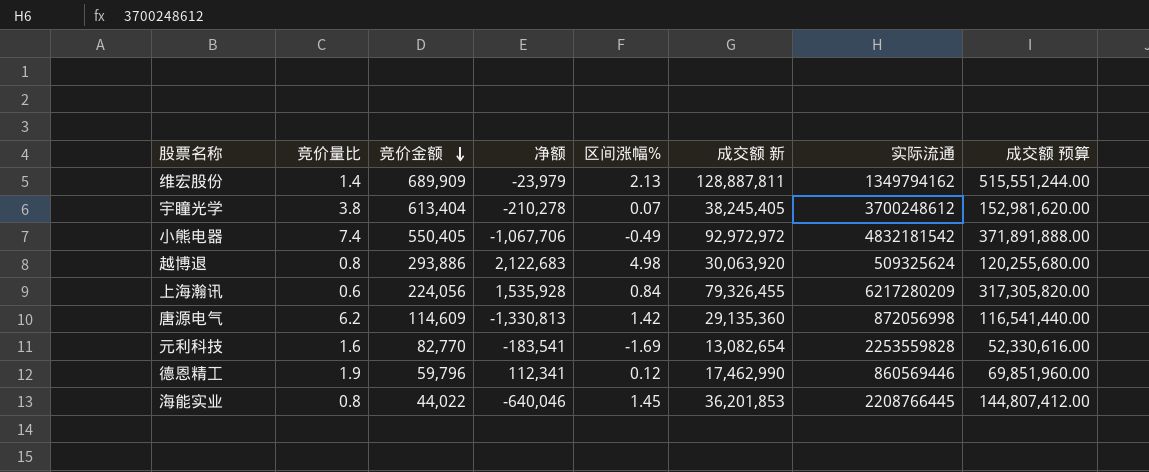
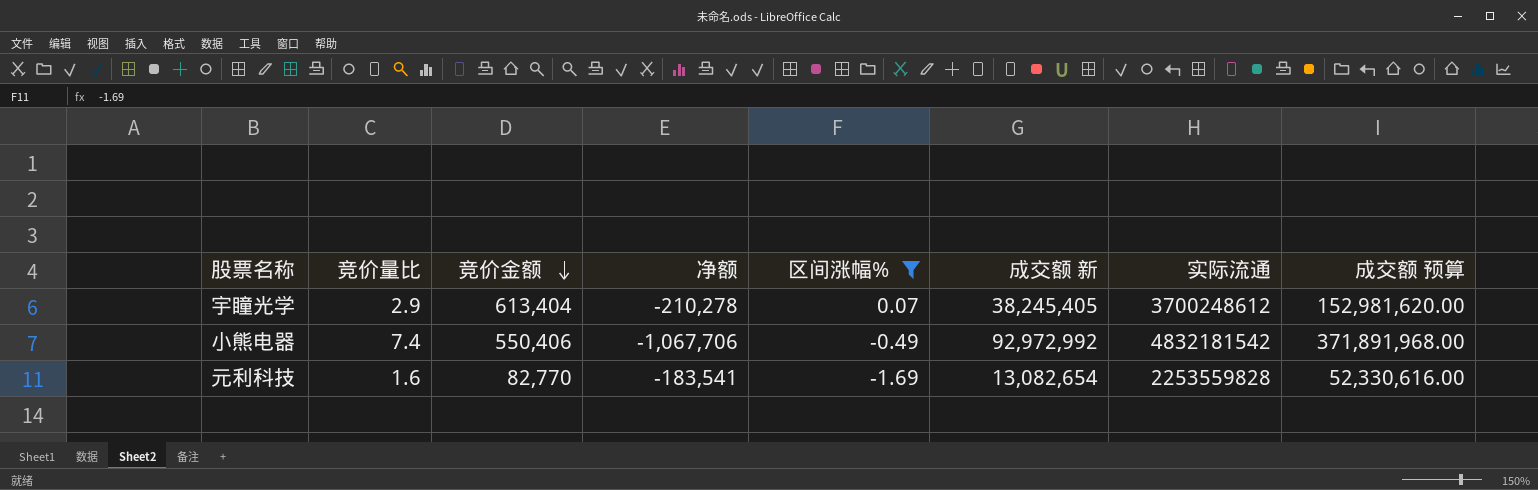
filter: none -> 区间涨幅% <= 0.07
宇瞳光学 | 竞价量比: 3.8 -> 2.9
小熊电器 | 竞价金额: 550,405 -> 550,406
小熊电器 | 成交额 新: 92,972,972 -> 92,972,992
小熊电器 | 成交额 预算: 371,891,888.00 -> 371,891,968.00

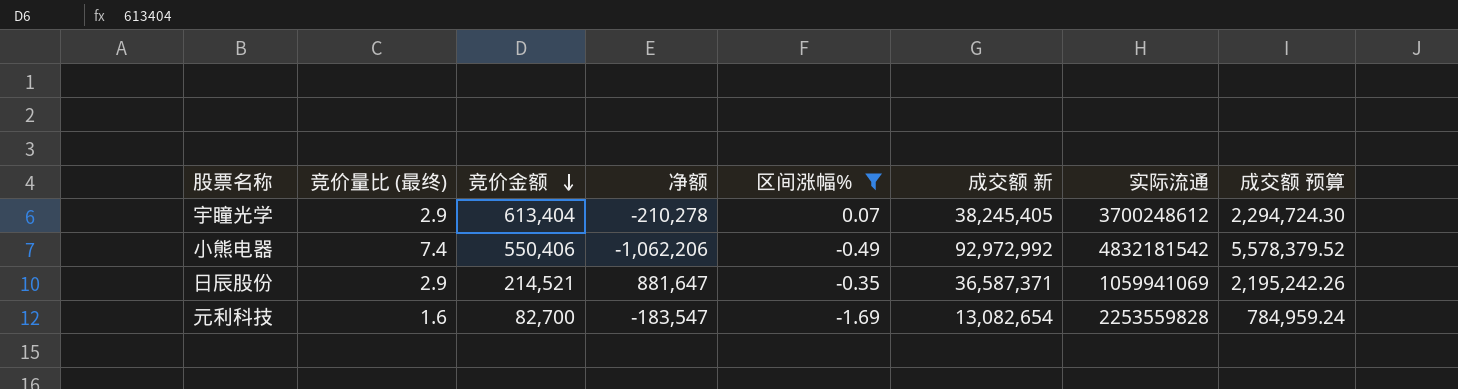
column name: 竞价量比 -> 竞价量比 (最终)
column 成交额 预算 | formula: [成交额 新] * 4 -> [成交额 新] * 0.06
小熊电器 | 净额: -1,067,706 -> -1,062,206
row 日辰股份: none -> 2.9 | 214,521 | 881,647 | -0.35 | 36,587,371 | 1059941069 | 2,195,242.26
元利科技 | 竞价金额: 82,770 -> 82,700
元利科技 | 净额: -183,541 -> -183,547

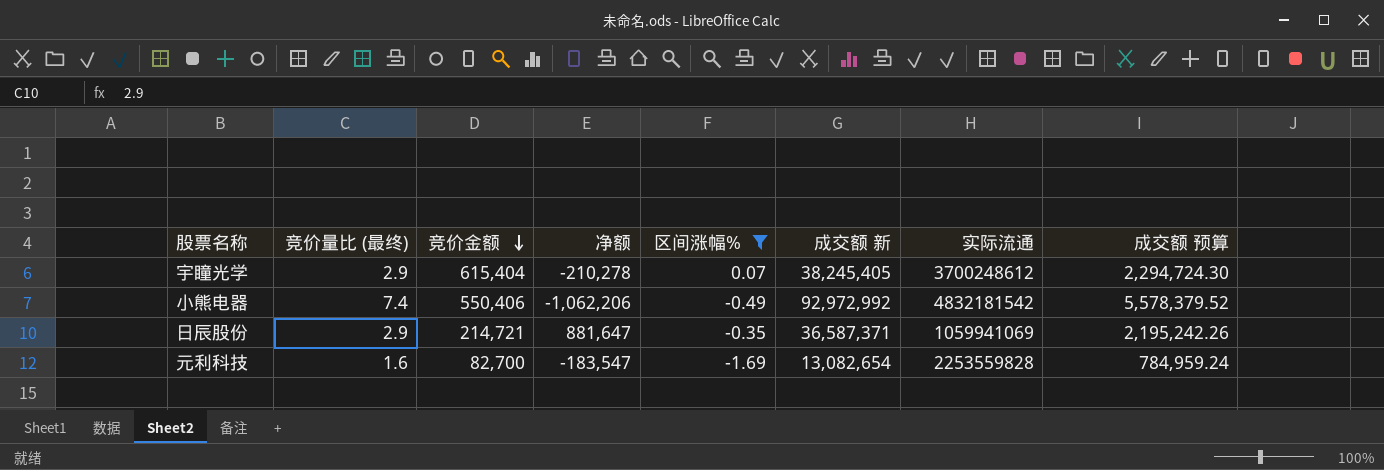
宇瞳光学 | 竞价金额: 613,404 -> 615,404
日辰股份 | 竞价金额: 214,521 -> 214,721

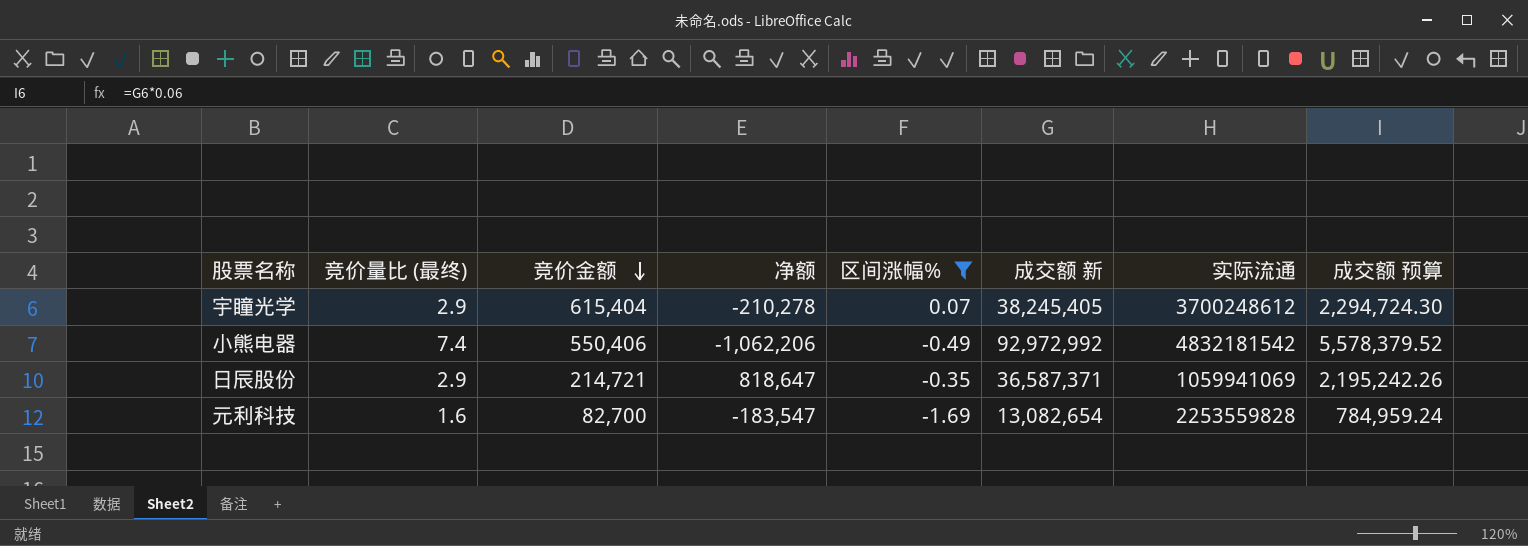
日辰股份 | 净额: 881,647 -> 818,647

